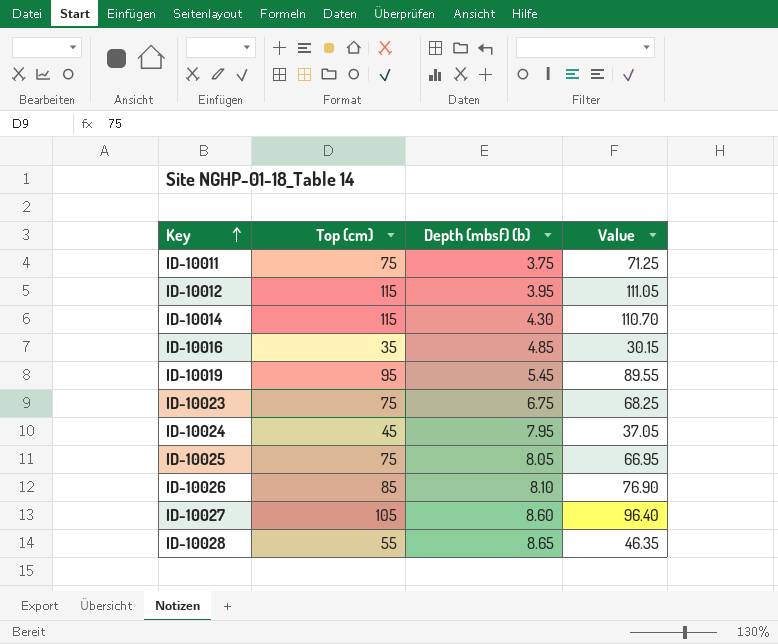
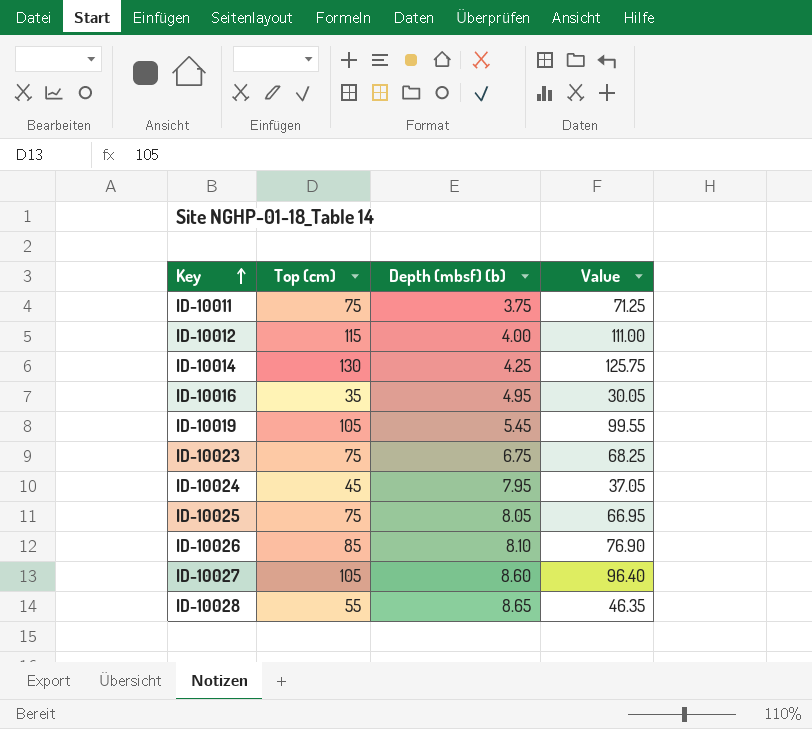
ID-10012 | Depth (mbsf) (b): 3.95 -> 4.00
ID-10012 | Value: 111.05 -> 111.00
ID-10014 | Top (cm): 115 -> 130
ID-10014 | Depth (mbsf) (b): 4.30 -> 4.25
ID-10014 | Value: 110.70 -> 125.75
ID-10016 | Depth (mbsf) (b): 4.85 -> 4.95
ID-10016 | Value: 30.15 -> 30.05
ID-10019 | Top (cm): 95 -> 105
ID-10019 | Value: 89.55 -> 99.55

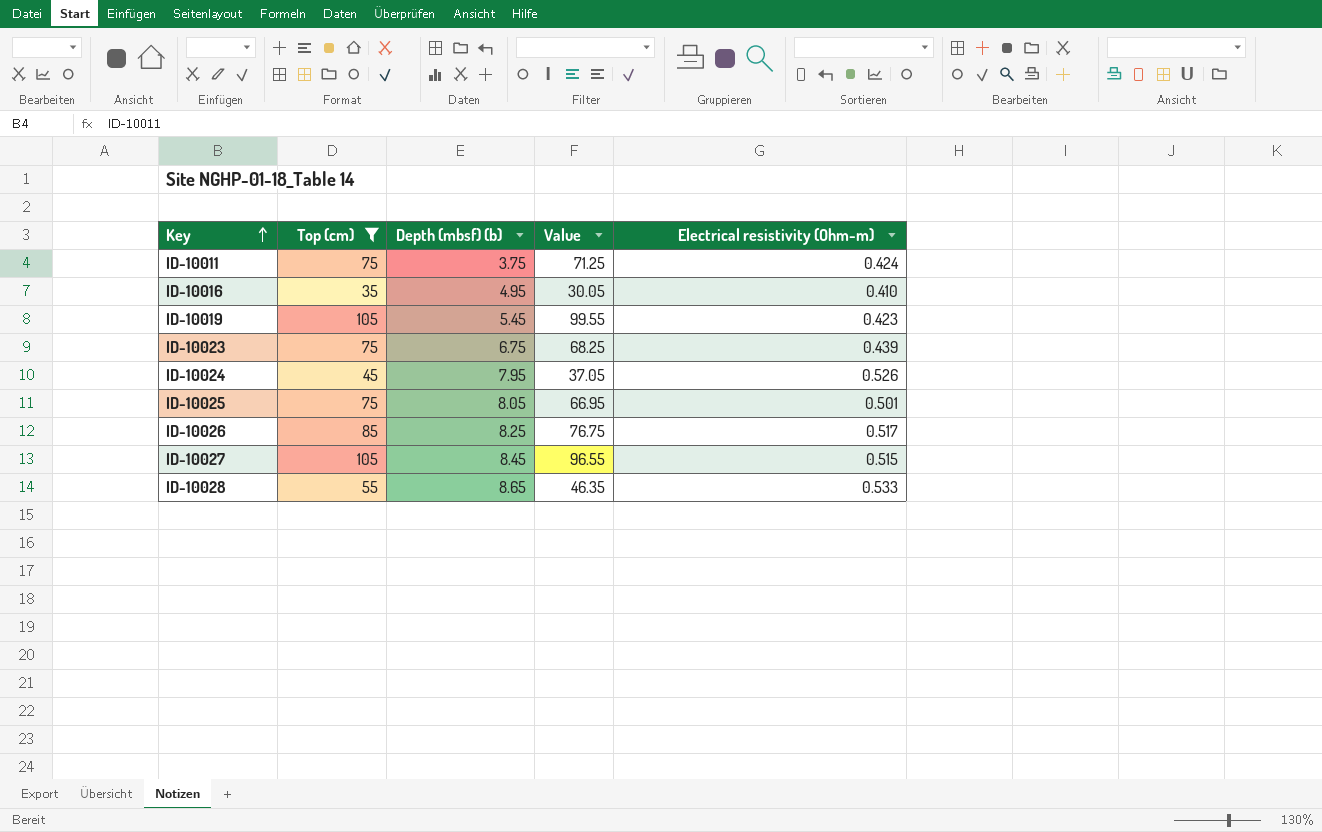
filter: none -> Top (cm) <= 105
column Electrical resistivity (Ohm-m) | position: none -> 5
ID-10026 | Depth (mbsf) (b): 8.10 -> 8.25
ID-10026 | Value: 76.90 -> 76.75
ID-10027 | Depth (mbsf) (b): 8.60 -> 8.45
ID-10027 | Value: 96.40 -> 96.55

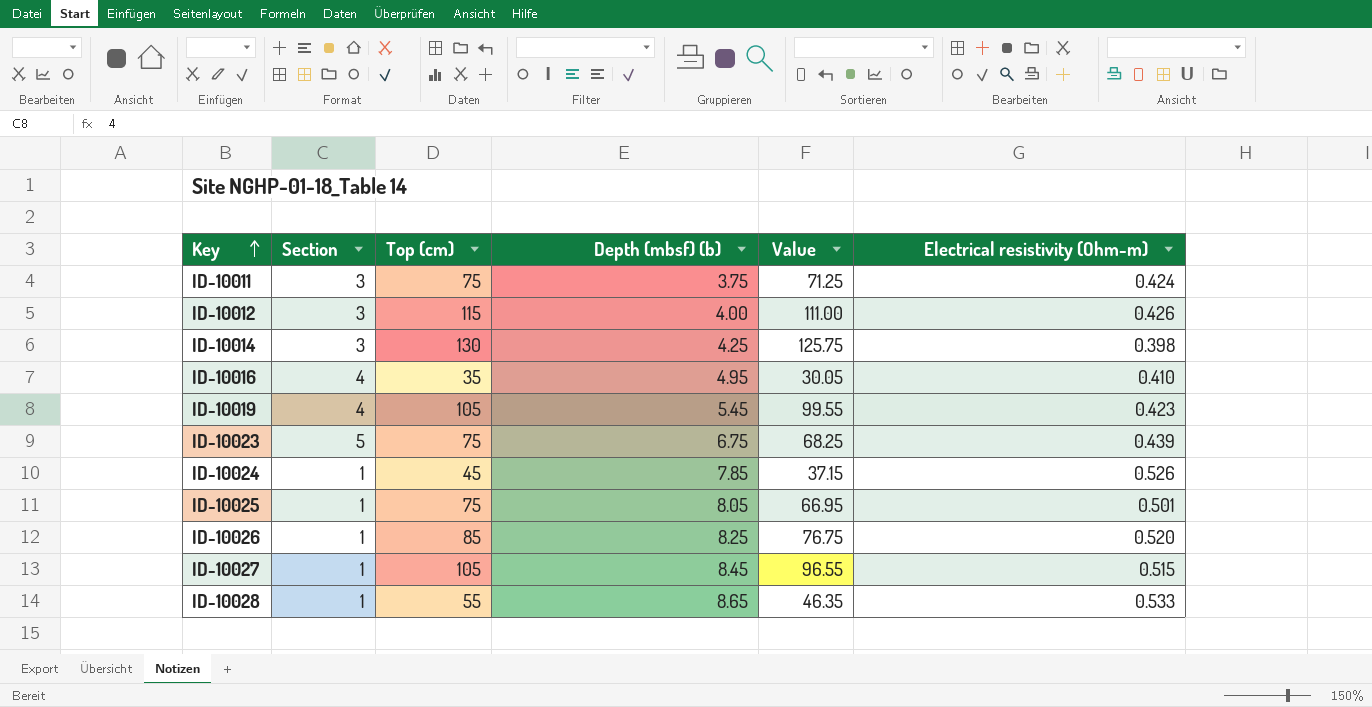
filter: Top (cm) <= 105 -> none
column Section | position: none -> 2
ID-10024 | Depth (mbsf) (b): 7.95 -> 7.85
ID-10024 | Value: 37.05 -> 37.15
ID-10026 | Electrical resistivity (Ohm-m): 0.517 -> 0.520

